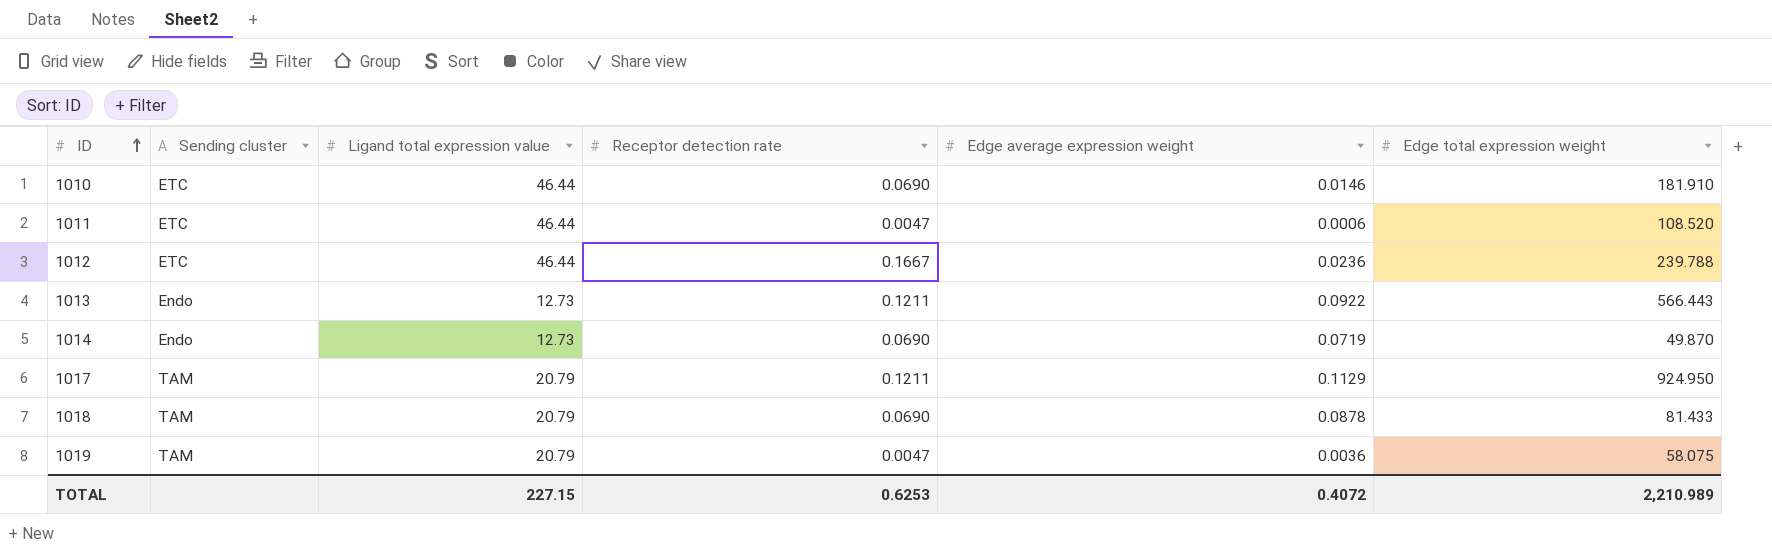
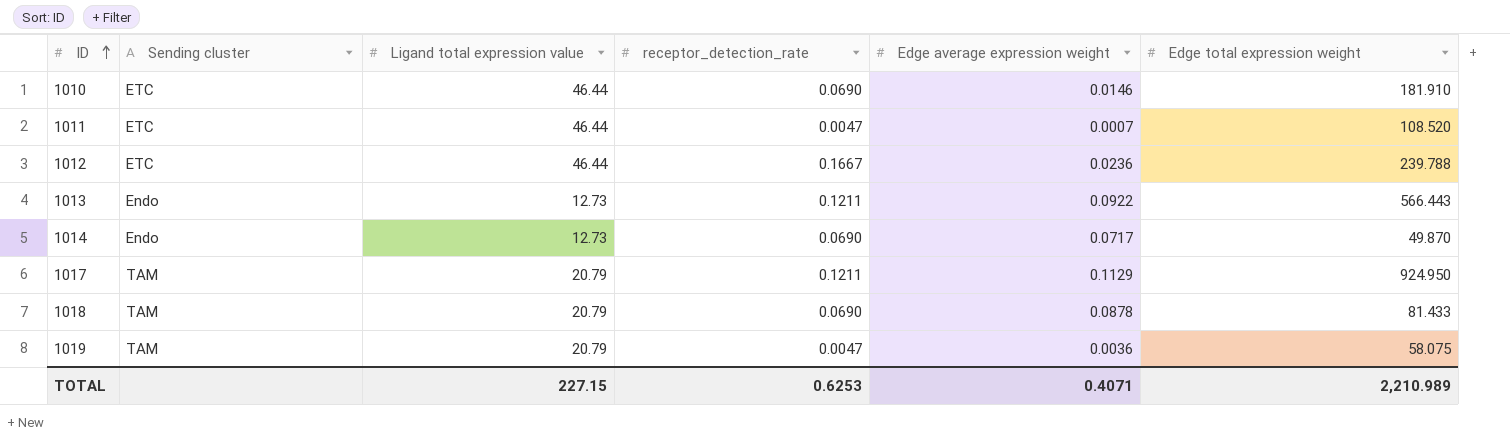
column name: Receptor detection rate -> receptor_detection_rate
1011 | Edge average expression weight: 0.0006 -> 0.0007
1014 | Edge average expression weight: 0.0719 -> 0.0717
TOTAL | Edge average expression weight: 0.4072 -> 0.4071

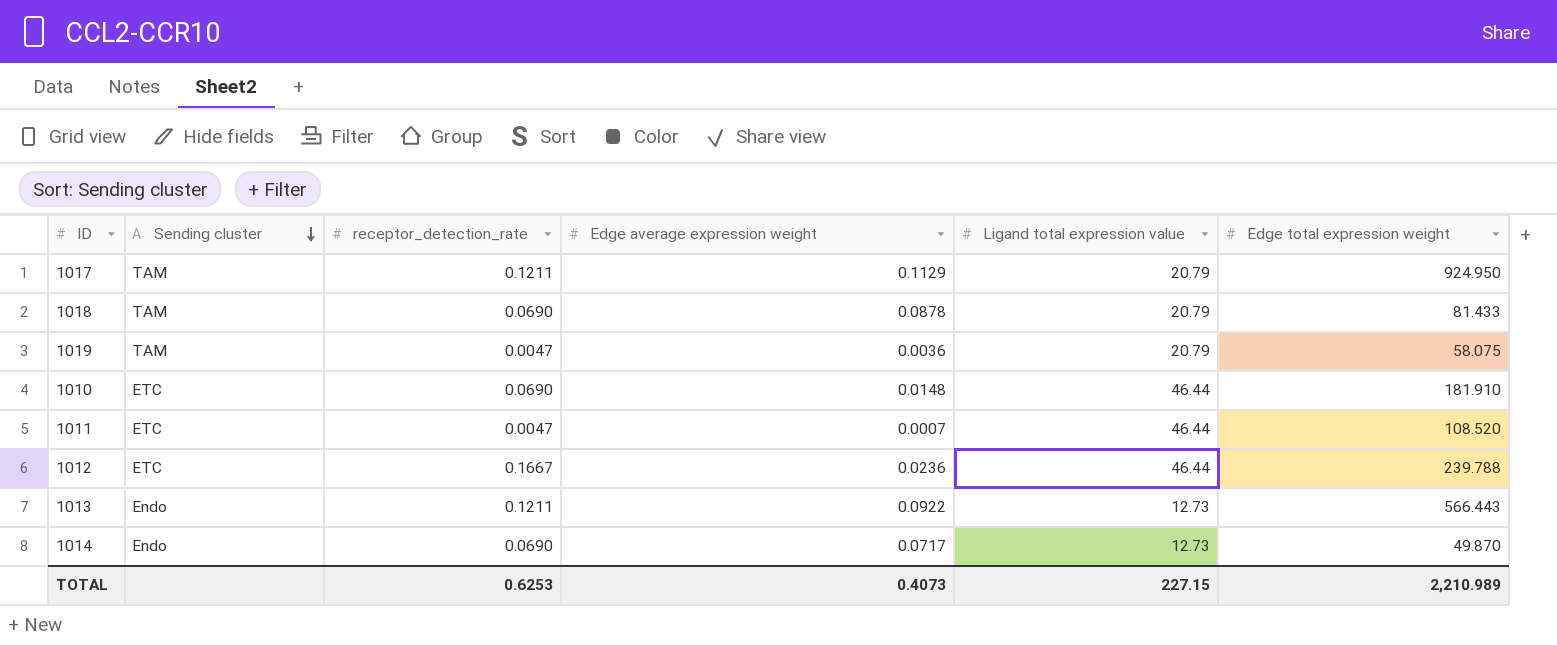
row order: ID ascending -> Sending cluster descending
column Ligand total expression value | position: 3 -> 5
1010 | Edge average expression weight: 0.0146 -> 0.0148
TOTAL | Edge average expression weight: 0.4071 -> 0.4073

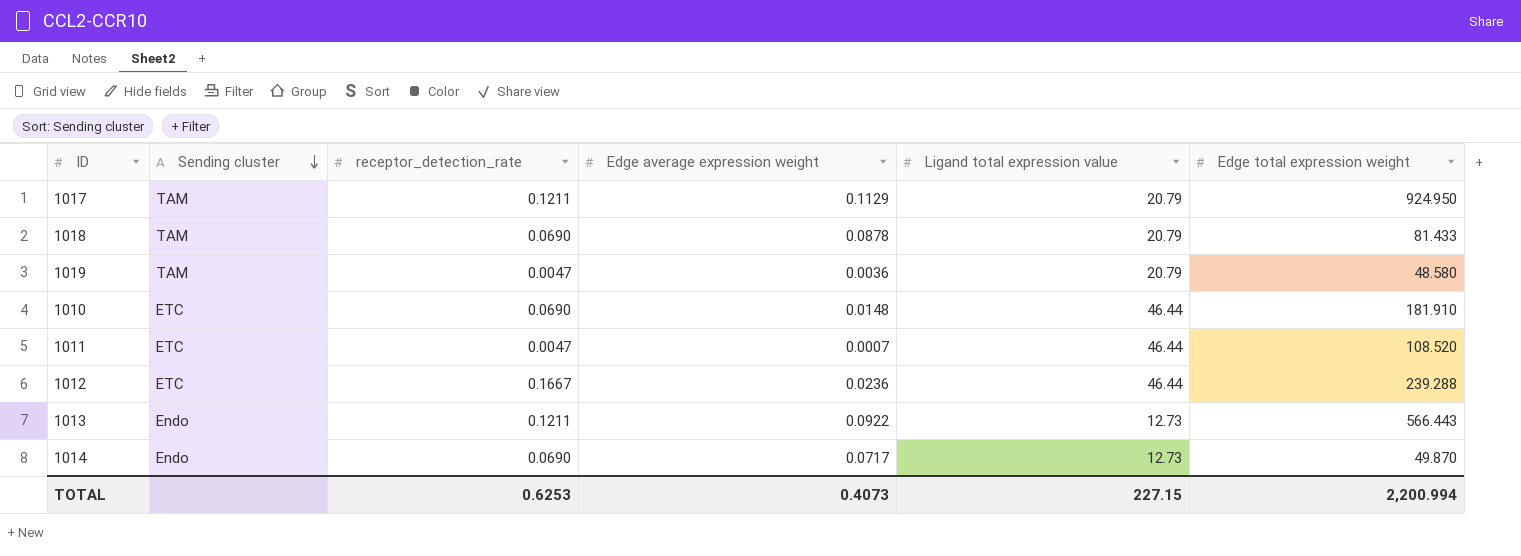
1019 | Edge total expression weight: 58.075 -> 48.580
1012 | Edge total expression weight: 239.788 -> 239.288
TOTAL | Edge total expression weight: 2,210.989 -> 2,200.994

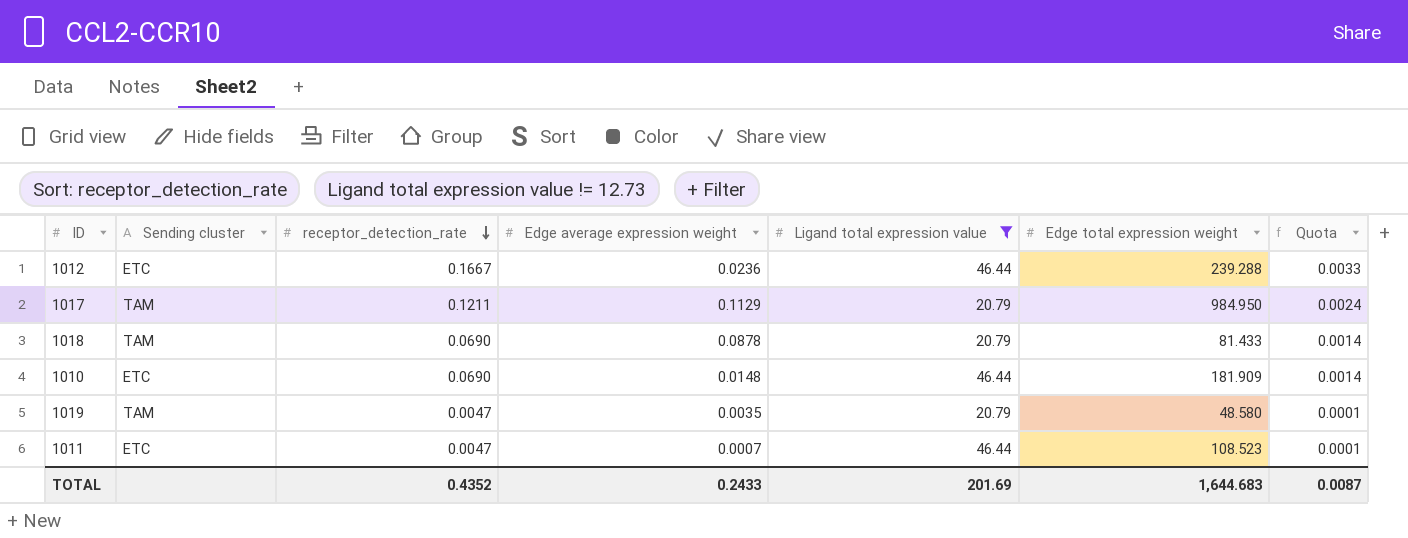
filter: none -> Ligand total expression value != 12.73
row order: Sending cluster descending -> receptor_detection_rate descending
column Quota | formula: none -> [receptor_detection_rate] * 0.02
1017 | Edge total expression weight: 924.950 -> 984.950
1010 | Edge total expression weight: 181.910 -> 181.909
1019 | Edge average expression weight: 0.0036 -> 0.0035
1011 | Edge total expression weight: 108.520 -> 108.523
TOTAL | receptor_detection_rate: 0.6253 -> 0.4352
TOTAL | Edge average expression weight: 0.4073 -> 0.2433
TOTAL | Ligand total expression value: 227.15 -> 201.69
TOTAL | Edge total expression weight: 2,200.994 -> 1,644.683

